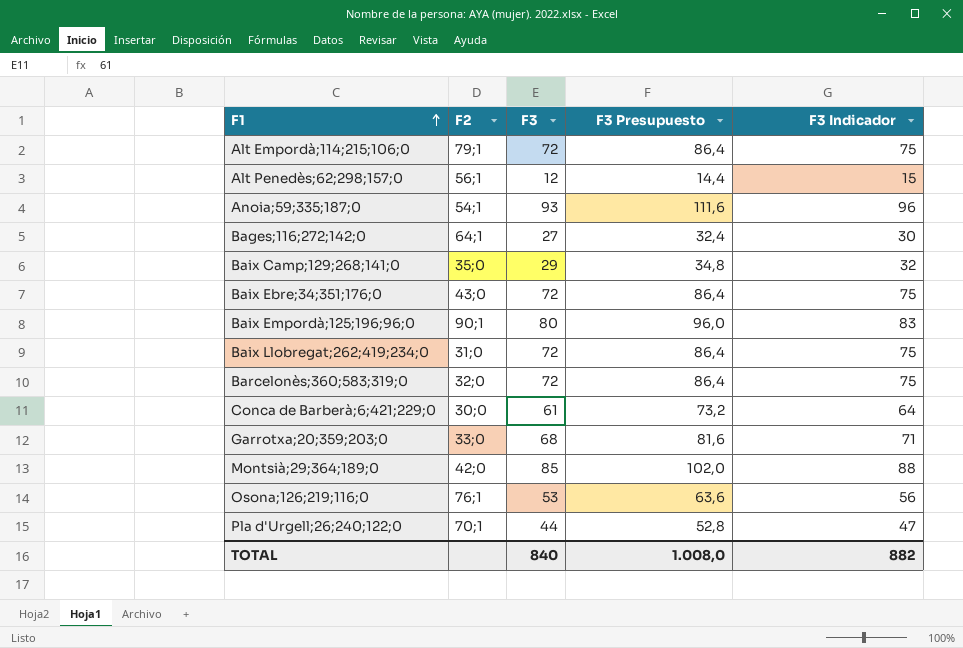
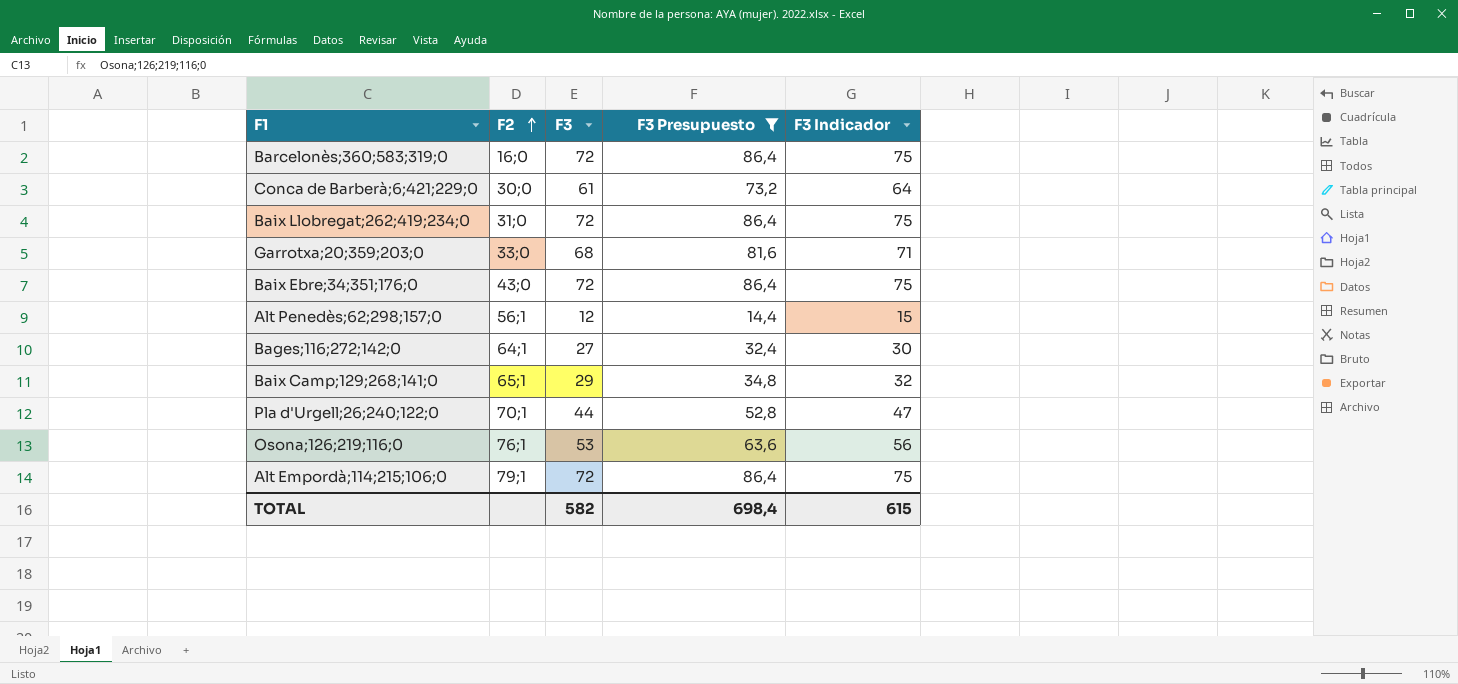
filter: none -> F3 Presupuesto <= 86,4
row order: F1 ascending -> F2 ascending
Barcelonès;360;583;319;0 | F2: 32;0 -> 16;0
Baix Camp;129;268;141;0 | F2: 35;0 -> 65;1
TOTAL | F3: 840 -> 582
TOTAL | F3 Presupuesto: 1.008,0 -> 698,4
TOTAL | F3 Indicador: 882 -> 615

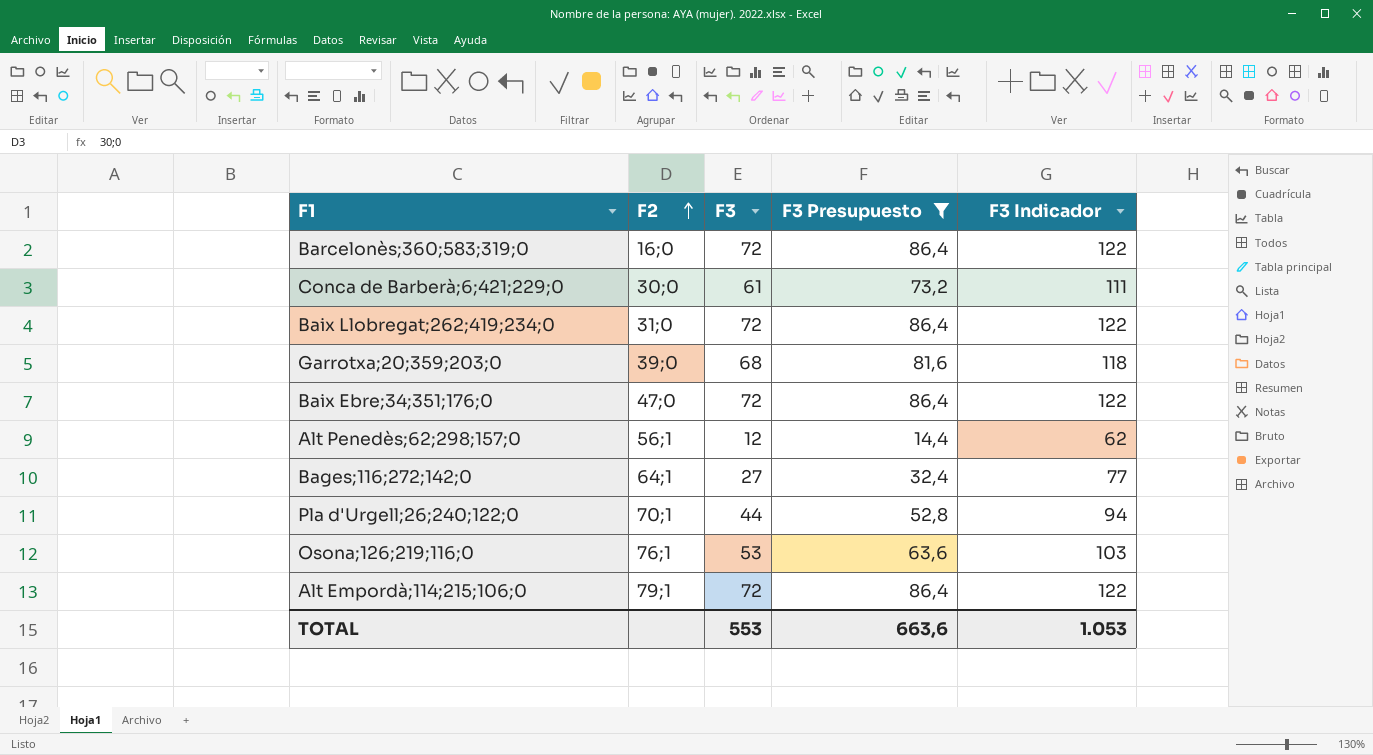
column F3 Indicador | formula: [F3] + 3 -> [F3] + 50
row Baix Camp;129;268;141;0: 65;1 | 29 | 34,8 | 32 -> none
Garrotxa;20;359;203;0 | F2: 33;0 -> 39;0
Baix Ebre;34;351;176;0 | F2: 43;0 -> 47;0
TOTAL | F3: 582 -> 553
TOTAL | F3 Presupuesto: 698,4 -> 663,6
TOTAL | F3 Indicador: 615 -> 1.053

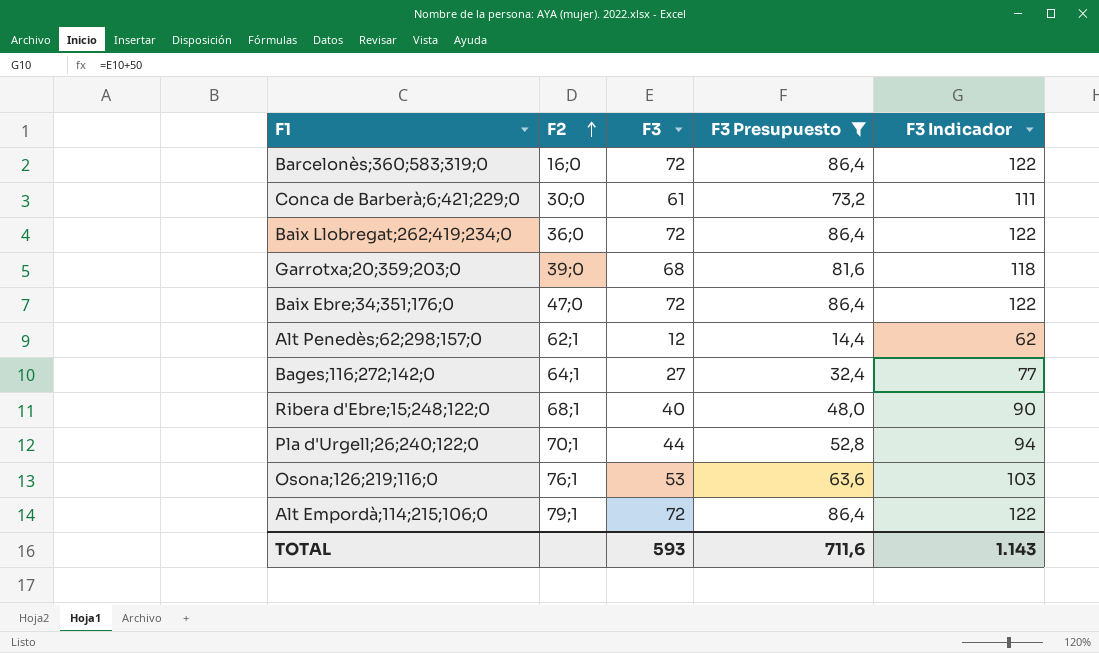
Baix Llobregat;262;419;234;0 | F2: 31;0 -> 36;0
Alt Penedès;62;298;157;0 | F2: 56;1 -> 62;1
row Ribera d'Ebre;15;248;122;0: none -> 68;1 | 40 | 48,0 | 90
TOTAL | F3: 553 -> 593
TOTAL | F3 Presupuesto: 663,6 -> 711,6
TOTAL | F3 Indicador: 1.053 -> 1.143

